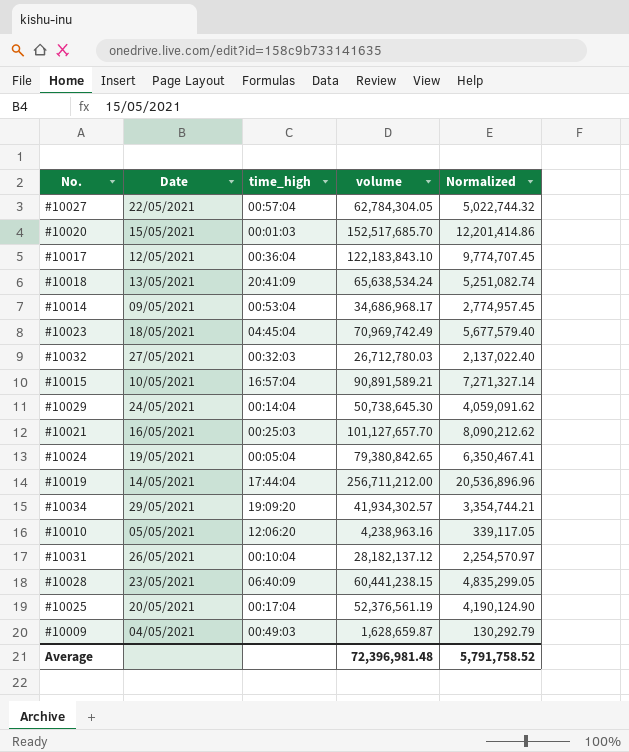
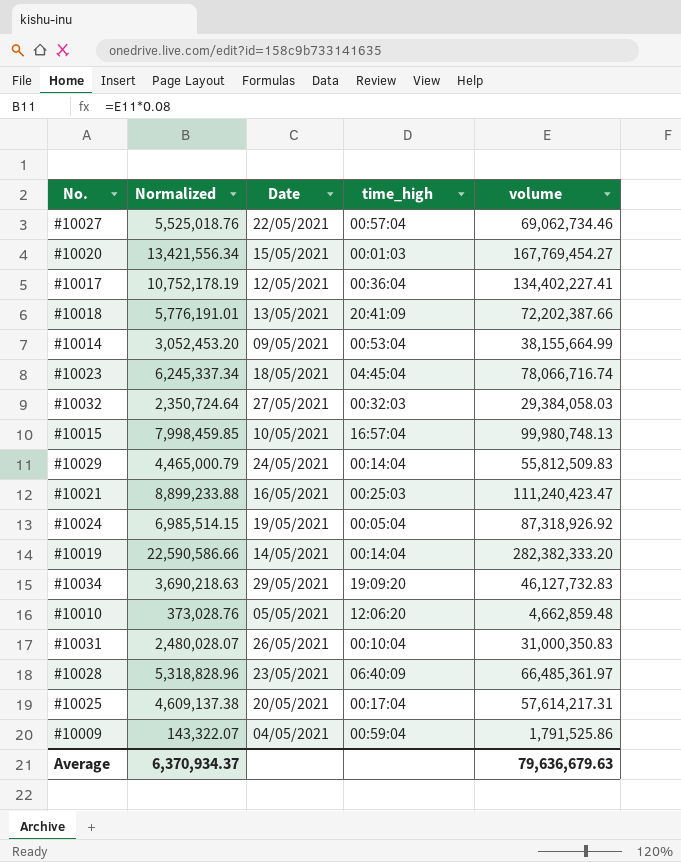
column Normalized | position: 5 -> 2
#10027 | Normalized: 5,022,744.32 -> 5,525,018.76
#10027 | volume: 62,784,304.05 -> 69,062,734.46
#10020 | Normalized: 12,201,414.86 -> 13,421,556.34
#10020 | volume: 152,517,685.70 -> 167,769,454.27
#10017 | Normalized: 9,774,707.45 -> 10,752,178.19
#10017 | volume: 122,183,843.10 -> 134,402,227.41
#10018 | Normalized: 5,251,082.74 -> 5,776,191.01
#10018 | volume: 65,638,534.24 -> 72,202,387.66
#10014 | Normalized: 2,774,957.45 -> 3,052,453.20
#10014 | volume: 34,686,968.17 -> 38,155,664.99
#10023 | Normalized: 5,677,579.40 -> 6,245,337.34
#10023 | volume: 70,969,742.49 -> 78,066,716.74
#10032 | Normalized: 2,137,022.40 -> 2,350,724.64
#10032 | volume: 26,712,780.03 -> 29,384,058.03
#10015 | Normalized: 7,271,327.14 -> 7,998,459.85
#10015 | volume: 90,891,589.21 -> 99,980,748.13
#10029 | Normalized: 4,059,091.62 -> 4,465,000.79
#10029 | volume: 50,738,645.30 -> 55,812,509.83
#10021 | Normalized: 8,090,212.62 -> 8,899,233.88
#10021 | volume: 101,127,657.70 -> 111,240,423.47
#10024 | Normalized: 6,350,467.41 -> 6,985,514.15
#10024 | volume: 79,380,842.65 -> 87,318,926.92
#10019 | Normalized: 20,536,896.96 -> 22,590,586.66
#10019 | time_high: 17:44:04 -> 00:14:04
#10019 | volume: 256,711,212.00 -> 282,382,333.20
#10034 | Normalized: 3,354,744.21 -> 3,690,218.63
#10034 | volume: 41,934,302.57 -> 46,127,732.83
#10010 | Normalized: 339,117.05 -> 373,028.76
#10010 | volume: 4,238,963.16 -> 4,662,859.48
#10031 | Normalized: 2,254,570.97 -> 2,480,028.07
#10031 | volume: 28,182,137.12 -> 31,000,350.83
#10028 | Normalized: 4,835,299.05 -> 5,318,828.96
#10028 | volume: 60,441,238.15 -> 66,485,361.97
#10025 | Normalized: 4,190,124.90 -> 4,609,137.38
#10025 | volume: 52,376,561.19 -> 57,614,217.31
#10009 | Normalized: 130,292.79 -> 143,322.07
#10009 | time_high: 00:49:03 -> 00:59:04
#10009 | volume: 1,628,659.87 -> 1,791,525.86
Average | Normalized: 5,791,758.52 -> 6,370,934.37
Average | volume: 72,396,981.48 -> 79,636,679.63

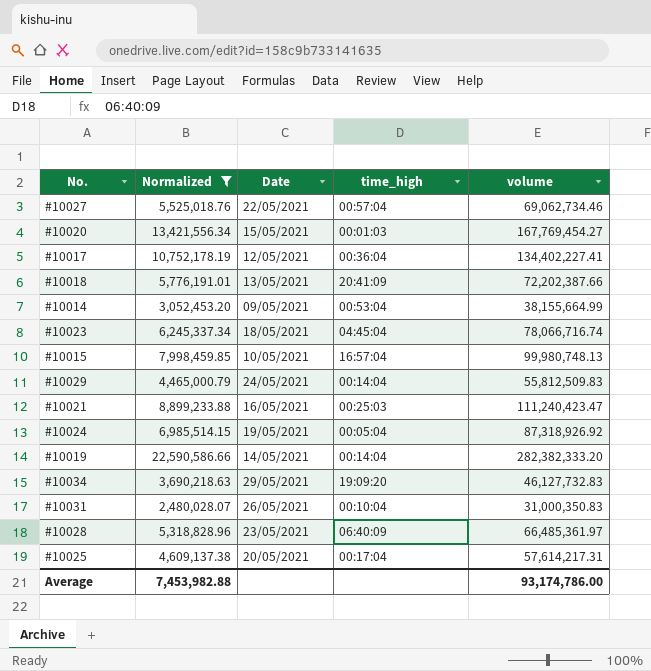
filter: none -> Normalized >= 2,480,028.07
Average | Normalized: 6,370,934.37 -> 7,453,982.88
Average | volume: 79,636,679.63 -> 93,174,786.00

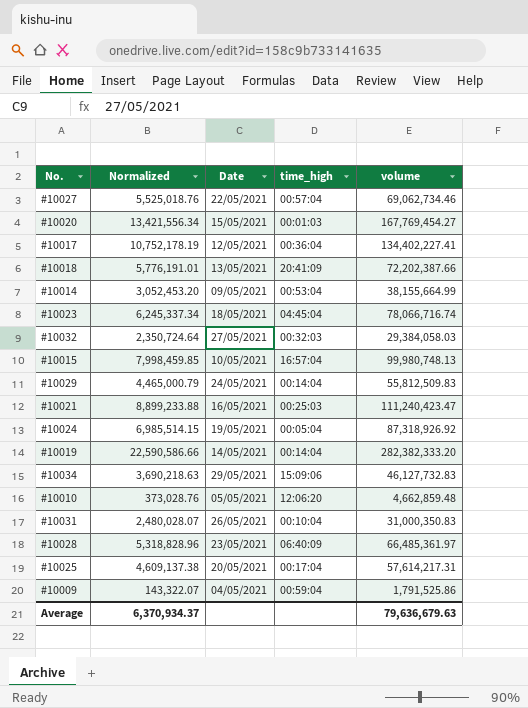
filter: Normalized >= 2,480,028.07 -> none
#10034 | time_high: 19:09:20 -> 15:09:06
Average | Normalized: 7,453,982.88 -> 6,370,934.37
Average | volume: 93,174,786.00 -> 79,636,679.63

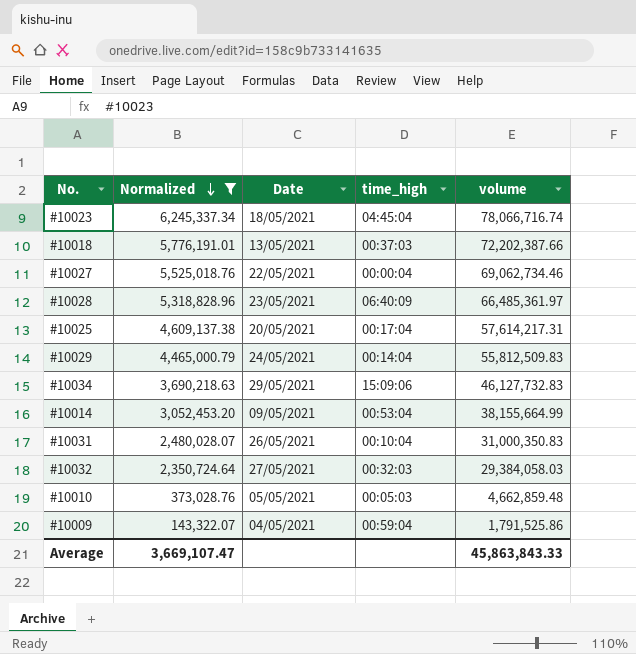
filter: none -> Normalized <= 6,245,337.34
row order: none -> Normalized descending
#10018 | time_high: 20:41:09 -> 00:37:03
#10027 | time_high: 00:57:04 -> 00:00:04
#10010 | time_high: 12:06:20 -> 00:05:03
Average | Normalized: 6,370,934.37 -> 3,669,107.47
Average | volume: 79,636,679.63 -> 45,863,843.33

